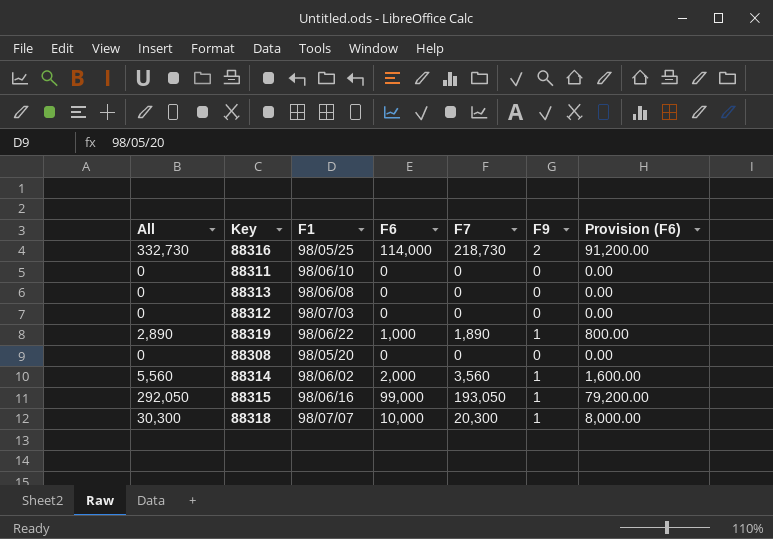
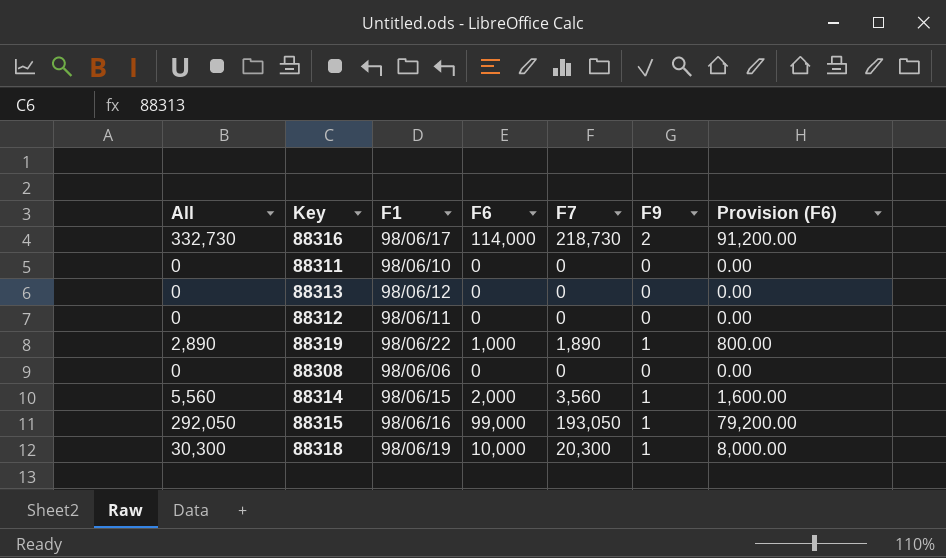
88316 | F1: 98/05/25 -> 98/06/17
88313 | F1: 98/06/08 -> 98/06/12
88312 | F1: 98/07/03 -> 98/06/11
88308 | F1: 98/05/20 -> 98/06/06
88314 | F1: 98/06/02 -> 98/06/15
88318 | F1: 98/07/07 -> 98/06/19

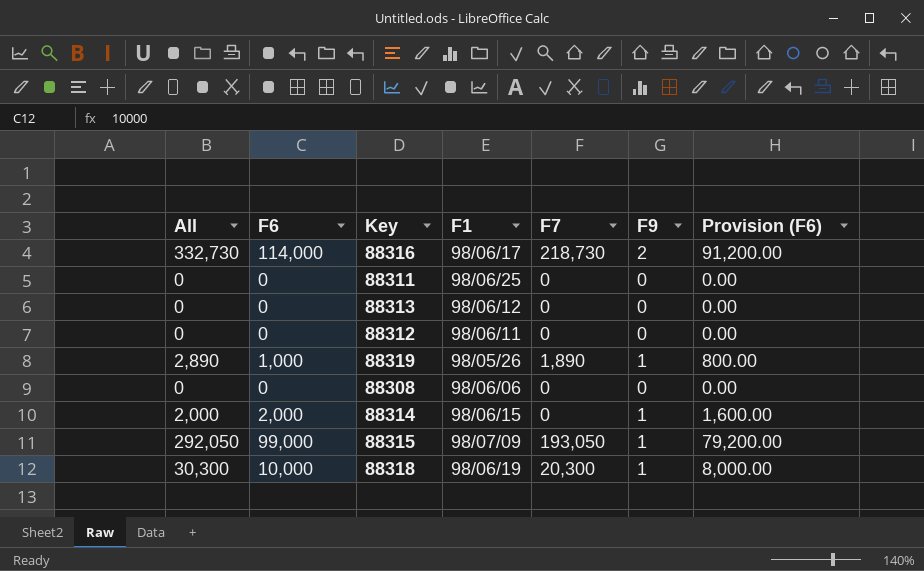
column F6 | position: 4 -> 2
88311 | F1: 98/06/10 -> 98/06/25
88319 | F1: 98/06/22 -> 98/05/26
88314 | All: 5,560 -> 2,000
88314 | F7: 3,560 -> 0
88315 | F1: 98/06/16 -> 98/07/09

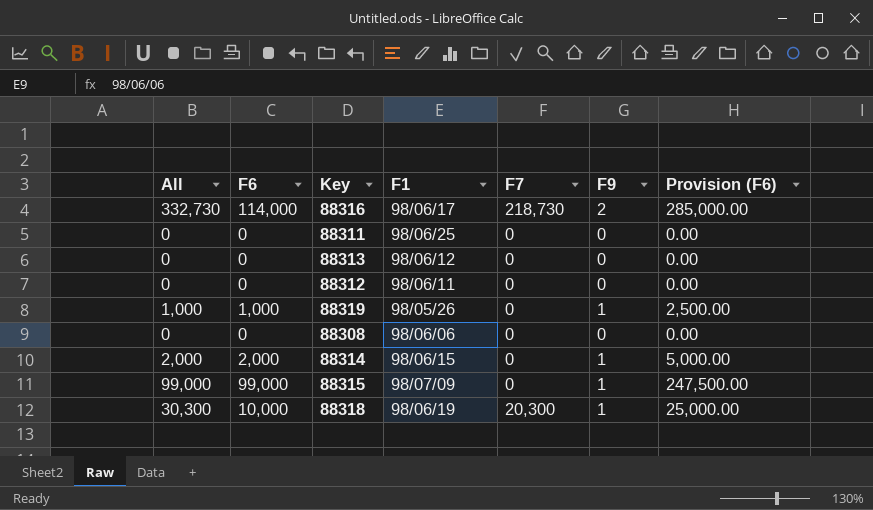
column Provision (F6) | formula: [F6] * 0.8 -> [F6] * 2.5
88319 | All: 2,890 -> 1,000
88319 | F7: 1,890 -> 0
88315 | All: 292,050 -> 99,000
88315 | F7: 193,050 -> 0

